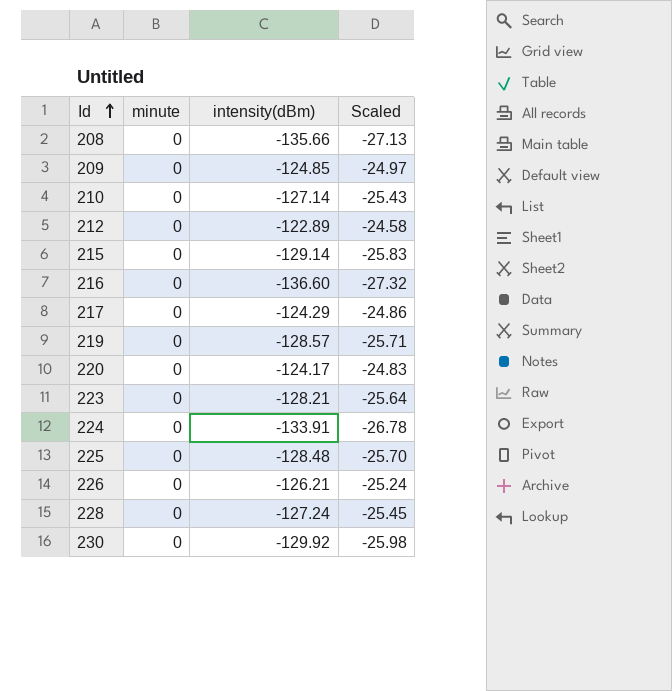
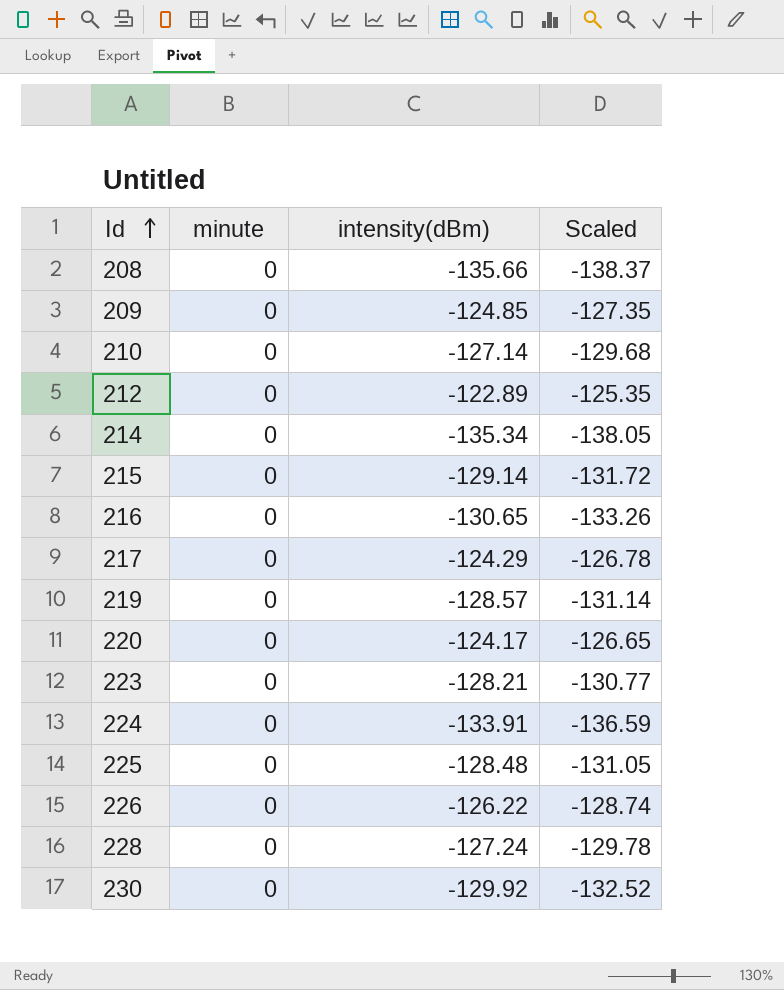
column Scaled | formula: [intensity(dBm)] * 0.2 -> [intensity(dBm)] * 1.02
row 214: none -> 0 | -135.34 | -138.05
216 | intensity(dBm): -136.60 -> -130.65
226 | intensity(dBm): -126.21 -> -126.22

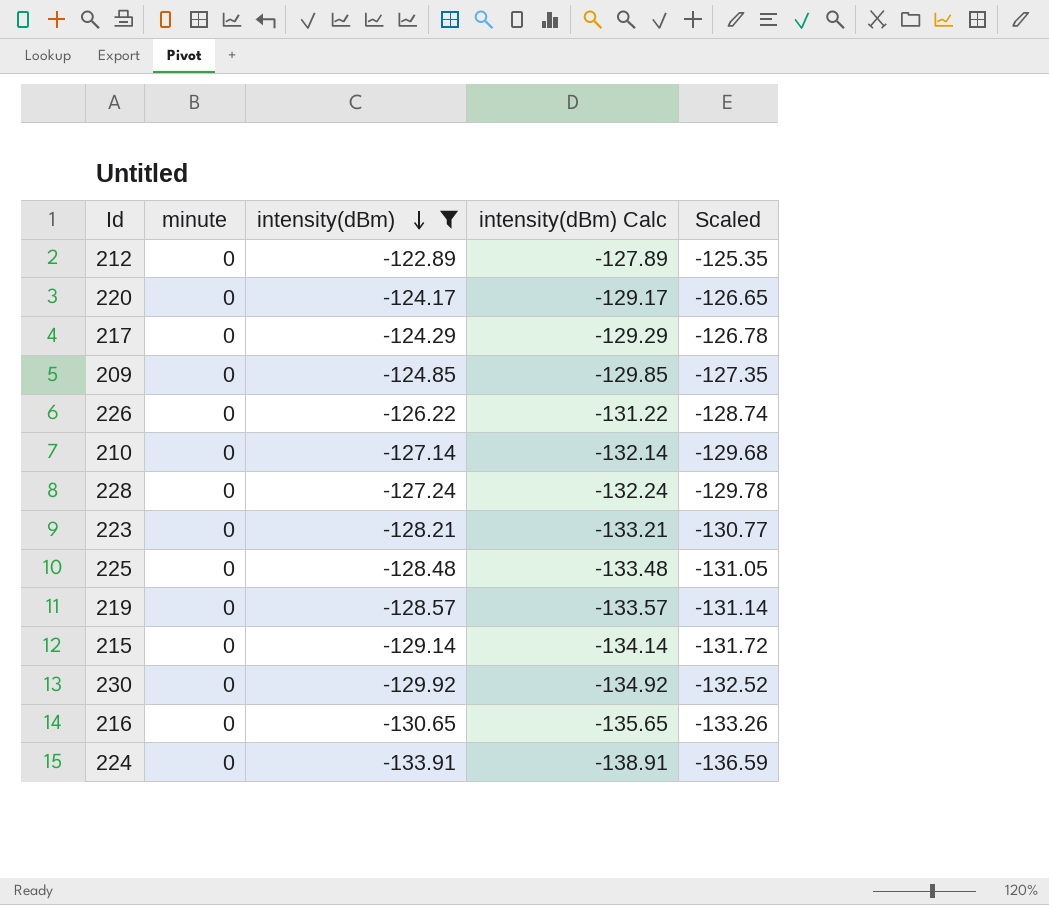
filter: none -> intensity(dBm) >= -133.91
row order: Id ascending -> intensity(dBm) descending
column intensity(dBm) Calc | formula: none -> [intensity(dBm)] - 5

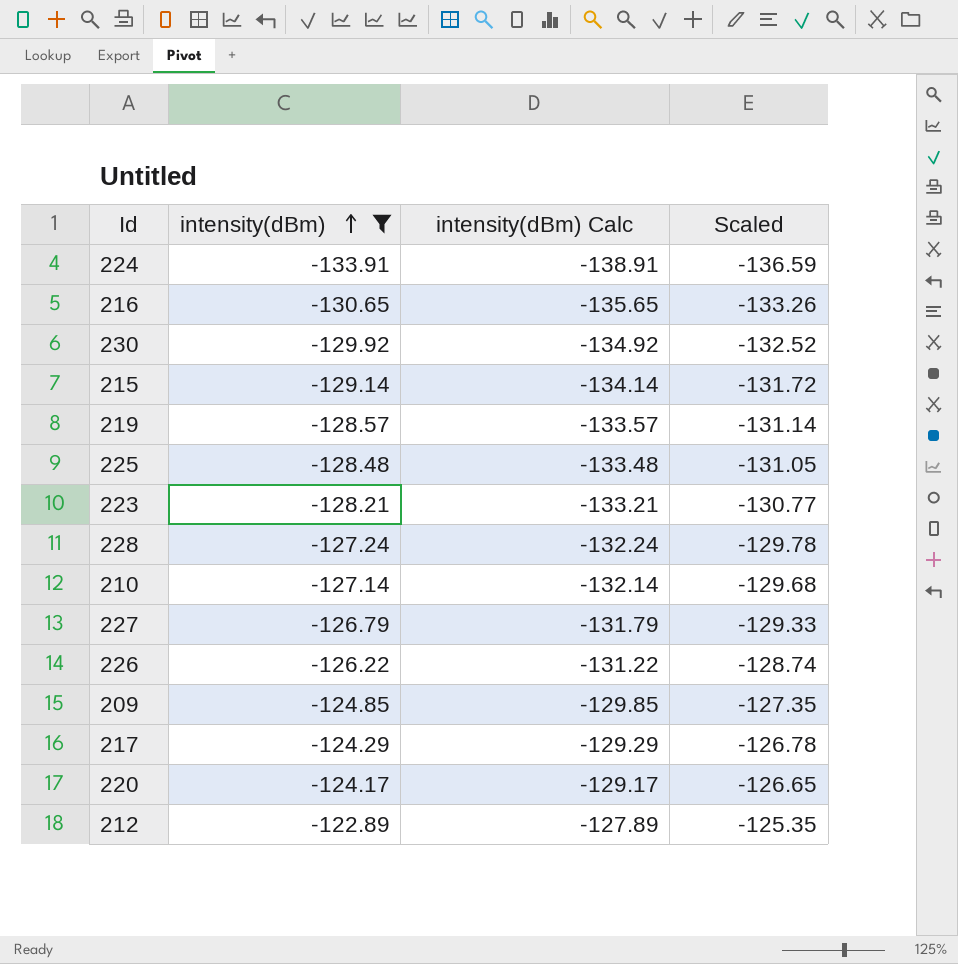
row order: intensity(dBm) descending -> intensity(dBm) ascending
column minute | position: 2 -> none
row 227: none -> -126.79 | -131.79 | -129.33

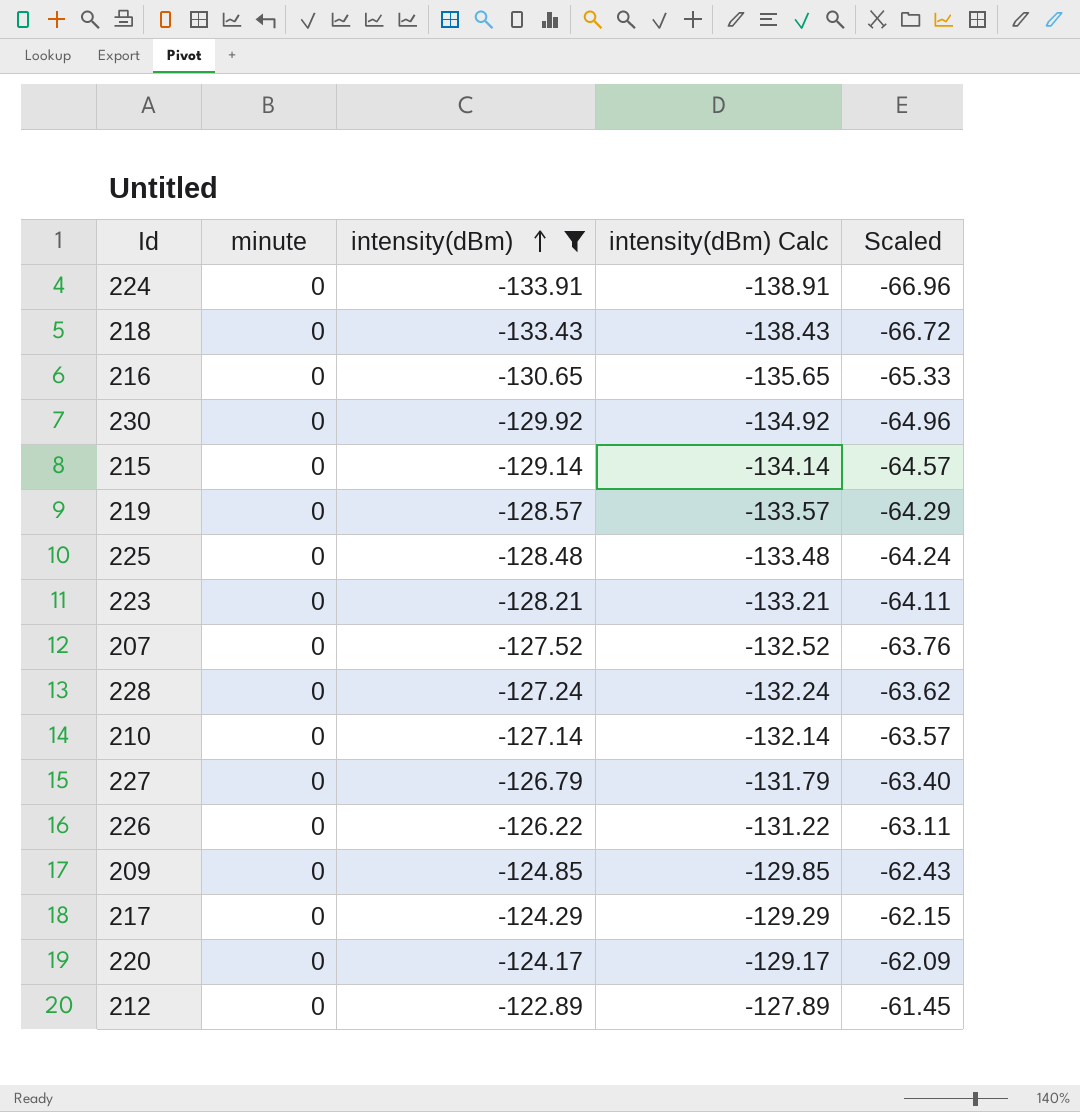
column minute | position: none -> 2
column Scaled | formula: [intensity(dBm)] * 1.02 -> [intensity(dBm)] * 0.5
row 218: none -> 0 | -133.43 | -138.43 | -66.72
row 207: none -> 0 | -127.52 | -132.52 | -63.76

